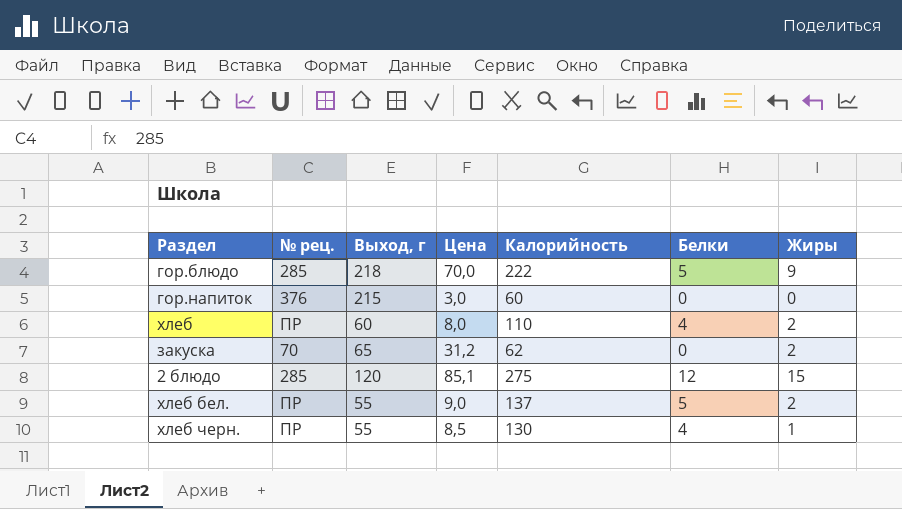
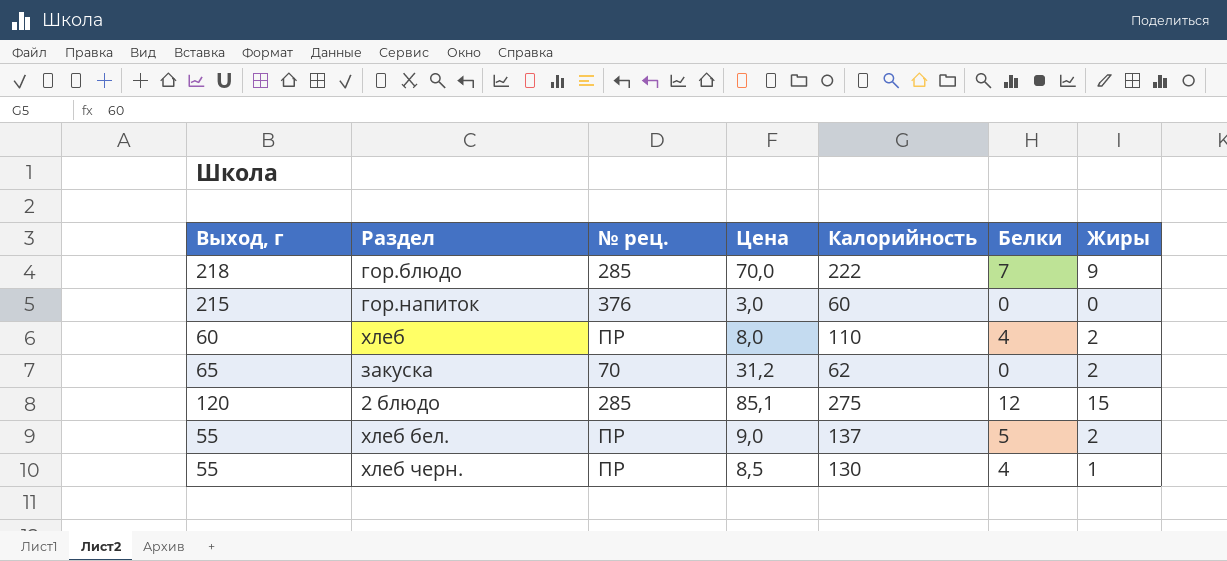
column Выход, г | position: 3 -> 1
гор.блюдо | Белки: 5 -> 7

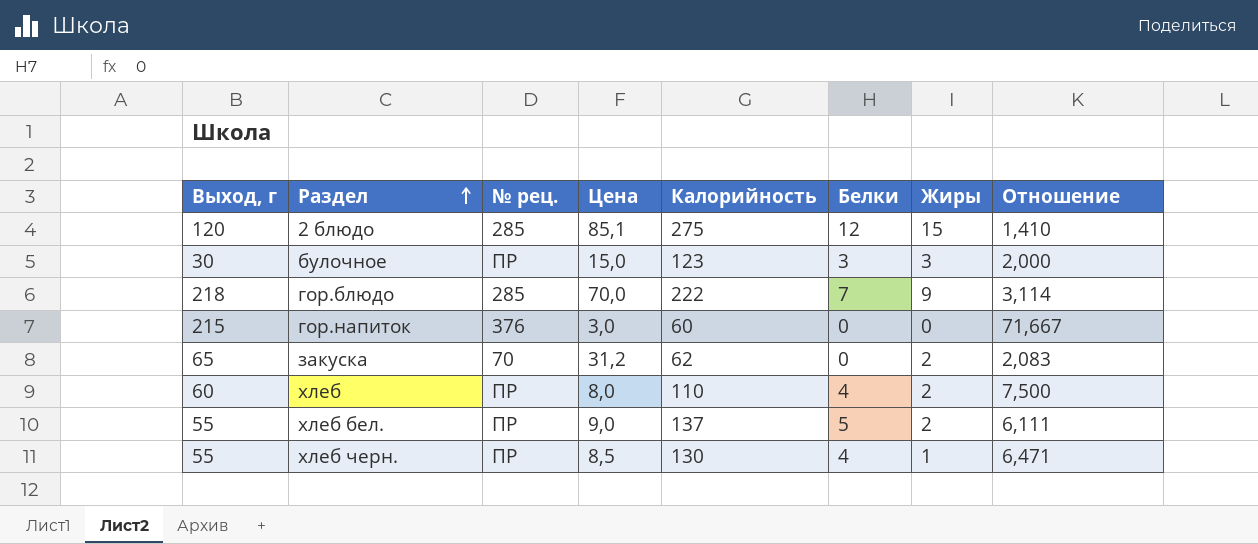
row order: none -> Раздел ascending
column Отношение | formula: none -> [Выход, г] / [Цена]
row булочное: none -> 30 | ПР | 15,0 | 123 | 3 | 3 | 2,000

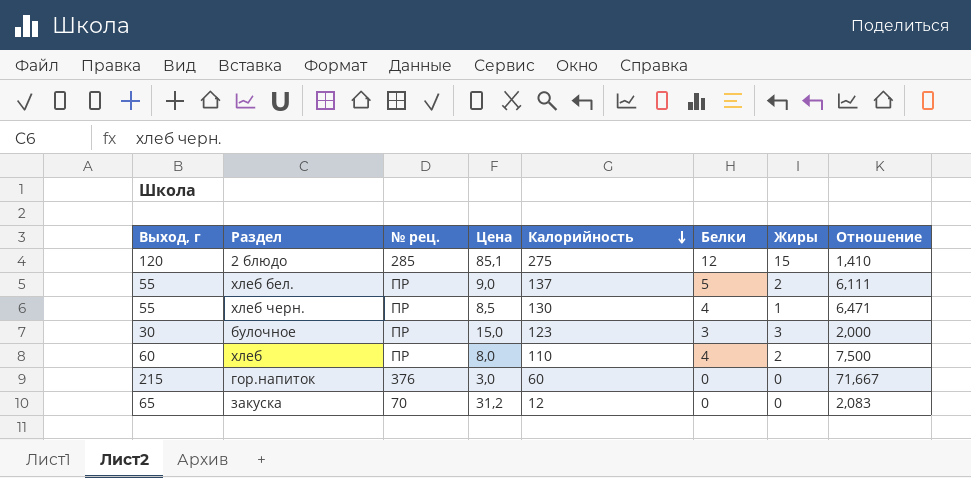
row order: Раздел ascending -> Калорийность descending
row гор.блюдо: 218 | 285 | 70,0 | 222 | 7 | 9 | 3,114 -> none
закуска | Калорийность: 62 -> 12
закуска | Жиры: 2 -> 0

